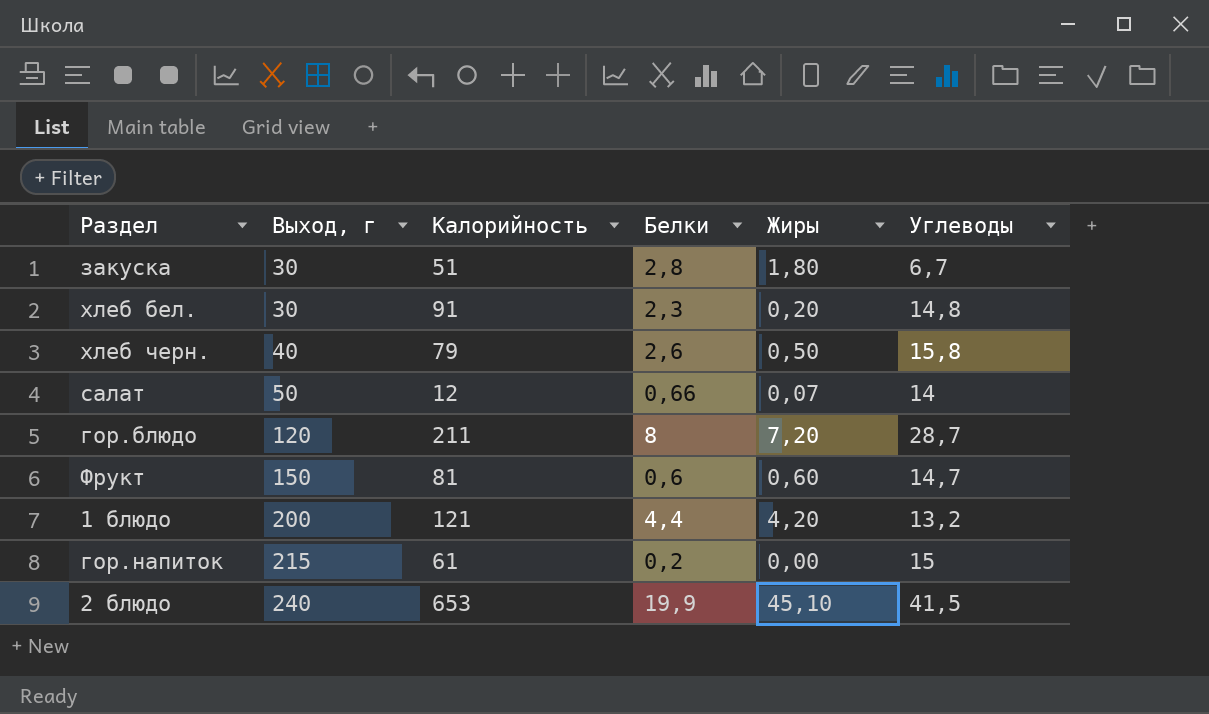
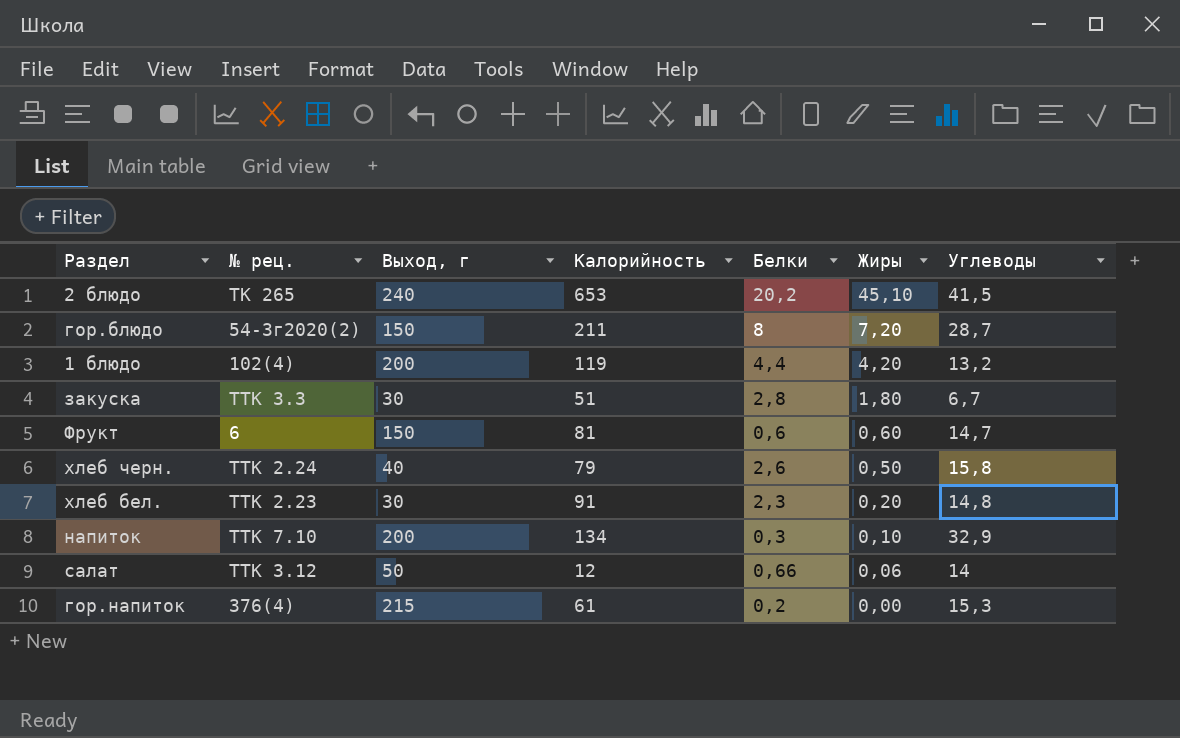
row order: Выход, г ascending -> Жиры descending
column № рец. | position: none -> 2
2 блюдо | Белки: 19,9 -> 20,2
гор.блюдо | Выход, г: 120 -> 150
1 блюдо | Калорийность: 121 -> 119
row напиток: none -> ТТК 7.10 | 200 | 134 | 0,3 | 0,10 | 32,9
салат | Жиры: 0,07 -> 0,06
гор.напиток | Углеводы: 15 -> 15,3

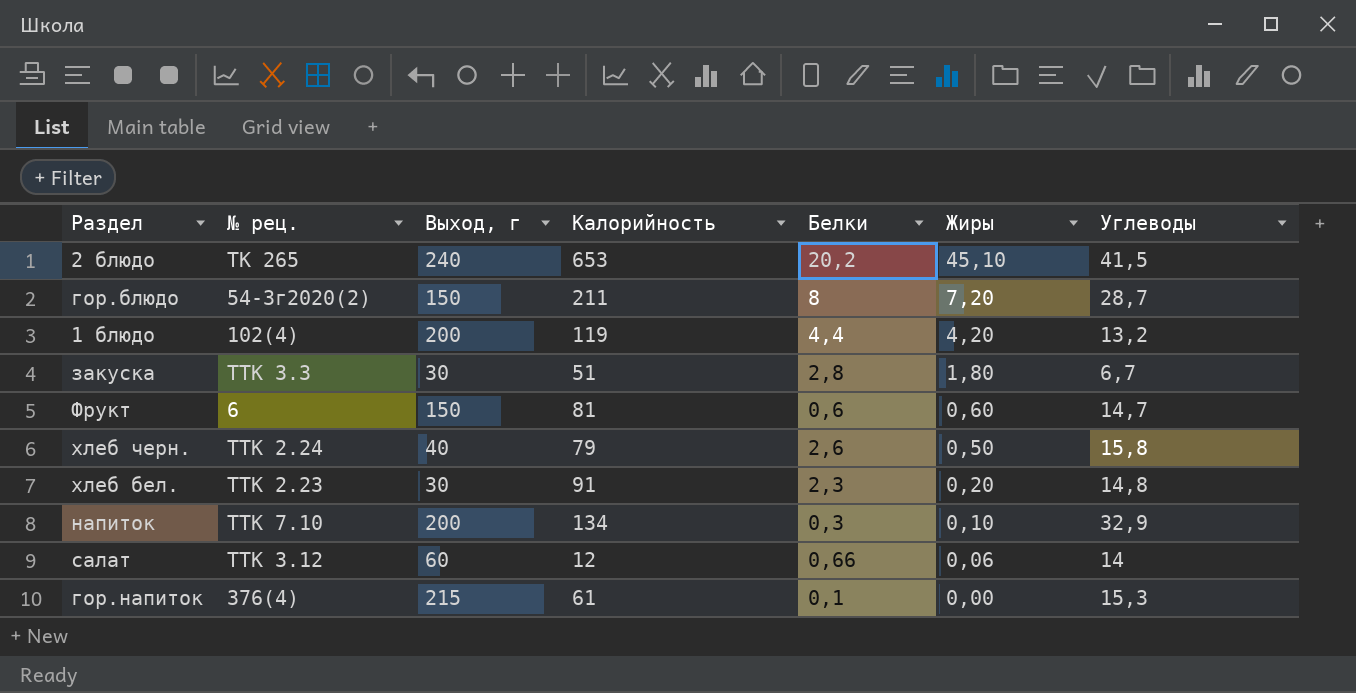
салат | Выход, г: 50 -> 60
гор.напиток | Белки: 0,2 -> 0,1

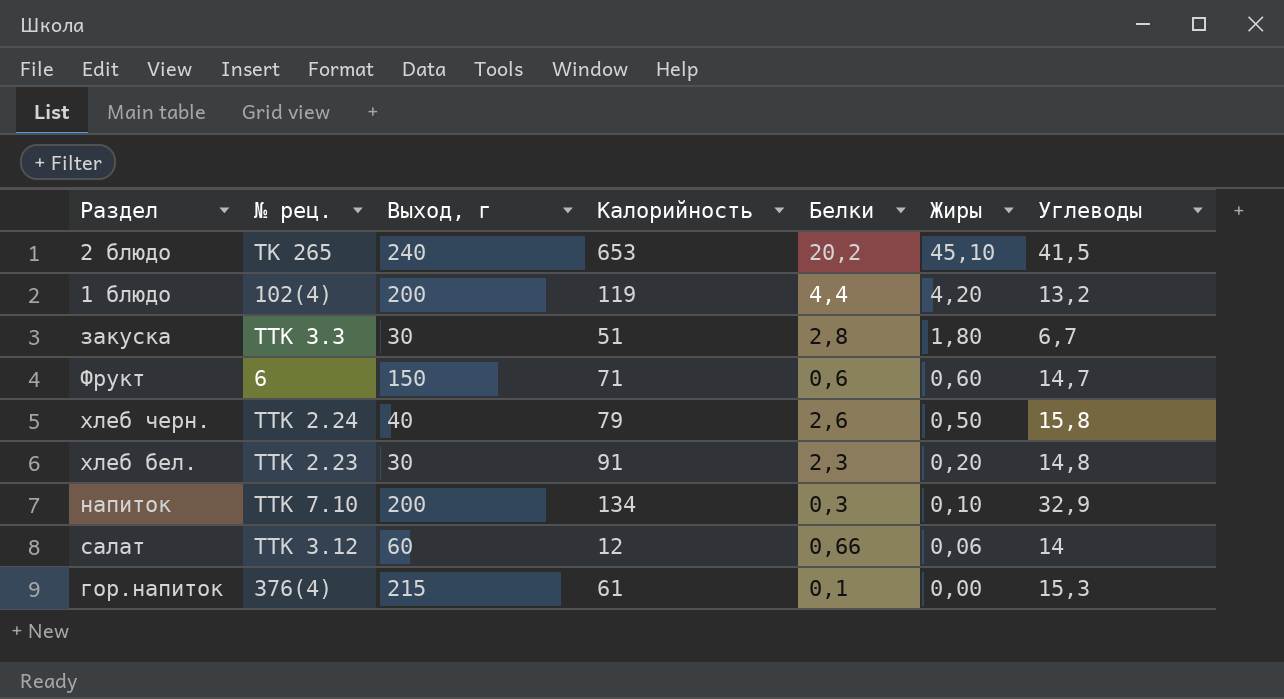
row гор.блюдо: 54-3г2020(2) | 150 | 211 | 8 | 7,20 | 28,7 -> none
Фрукт | Калорийность: 81 -> 71

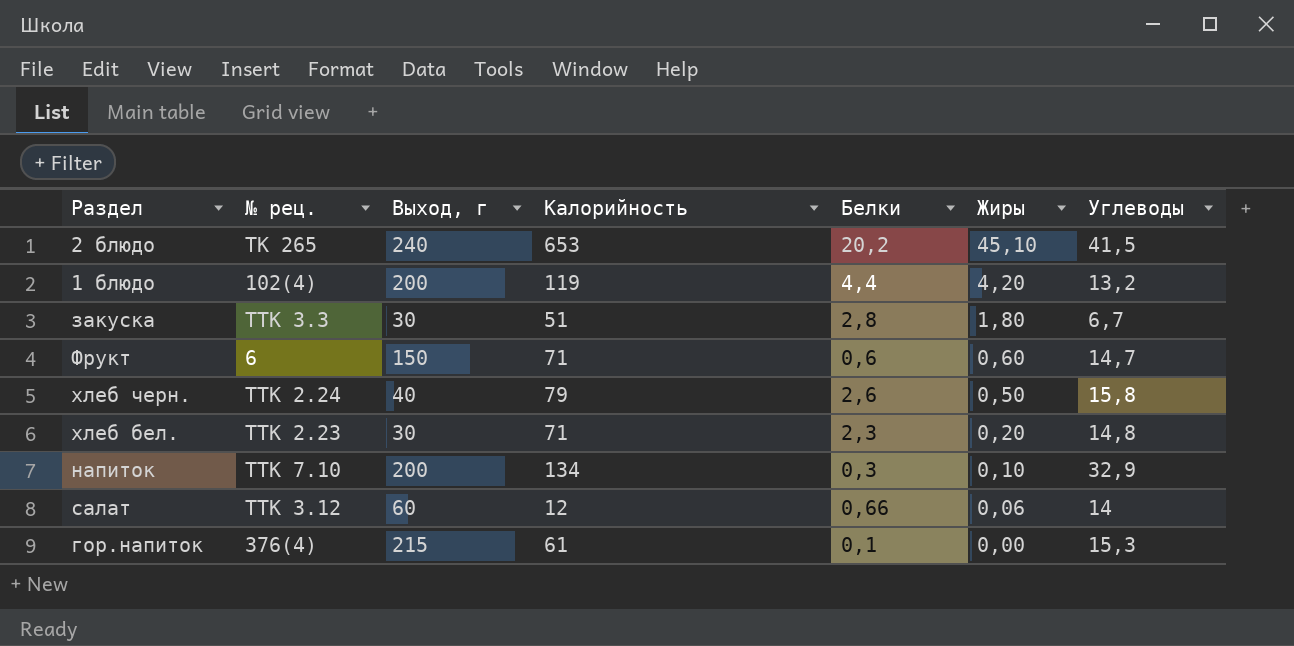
хлеб бел. | Калорийность: 91 -> 71

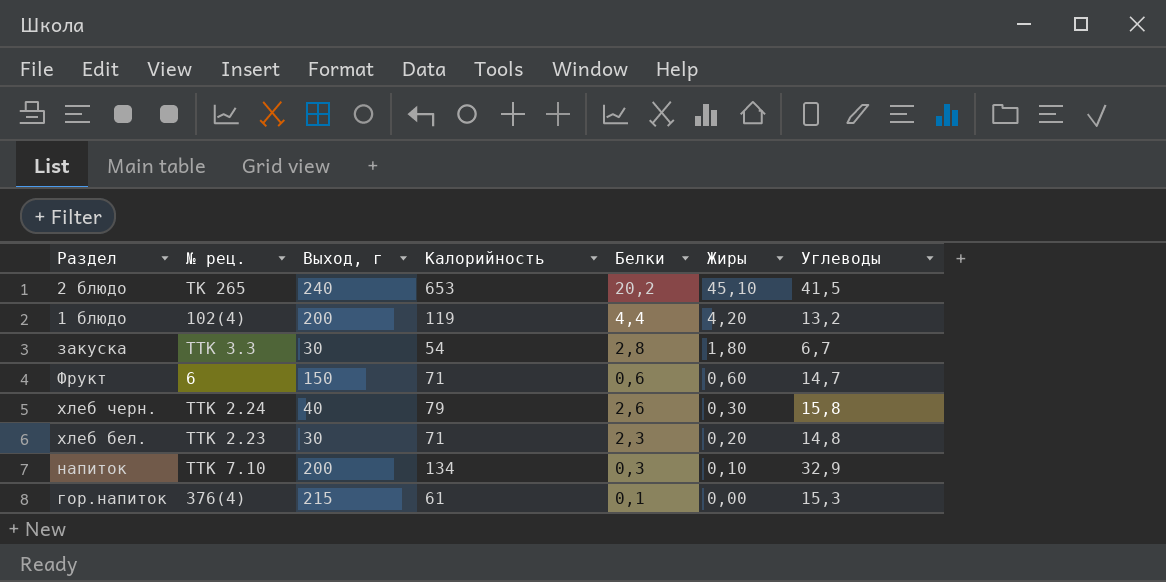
row салат: ТТК 3.12 | 60 | 12 | 0,66 | 0,06 | 14 -> none
закуска | Калорийность: 51 -> 54
хлеб черн. | Жиры: 0,50 -> 0,30

